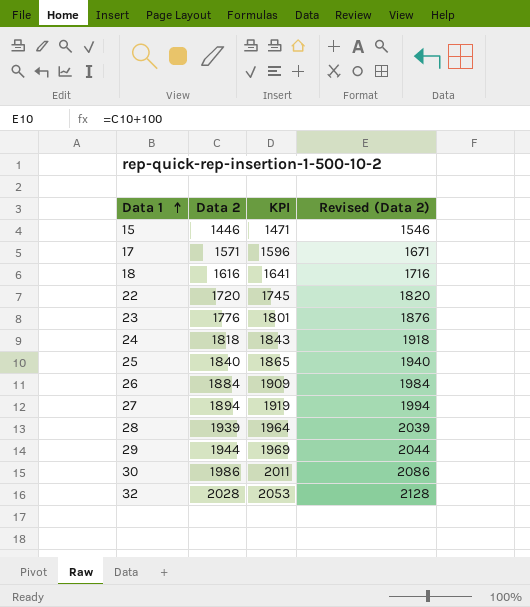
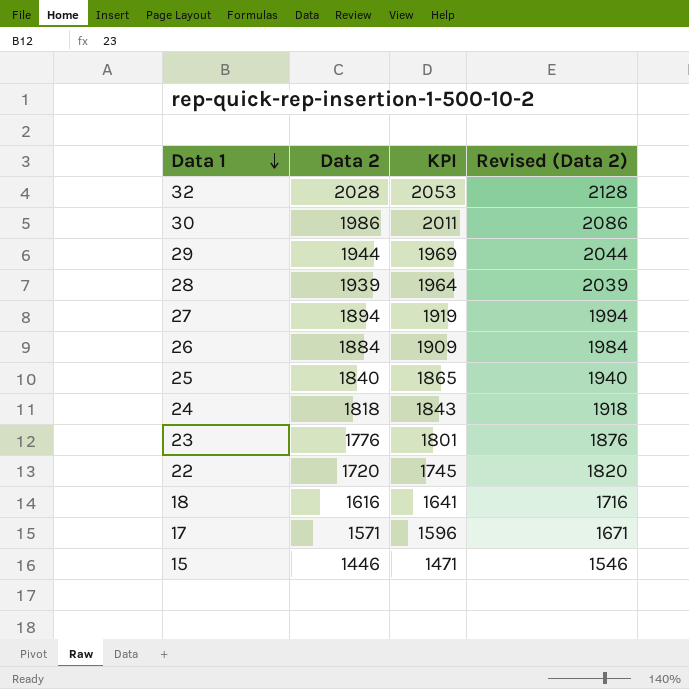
row order: Data 1 ascending -> Data 1 descending

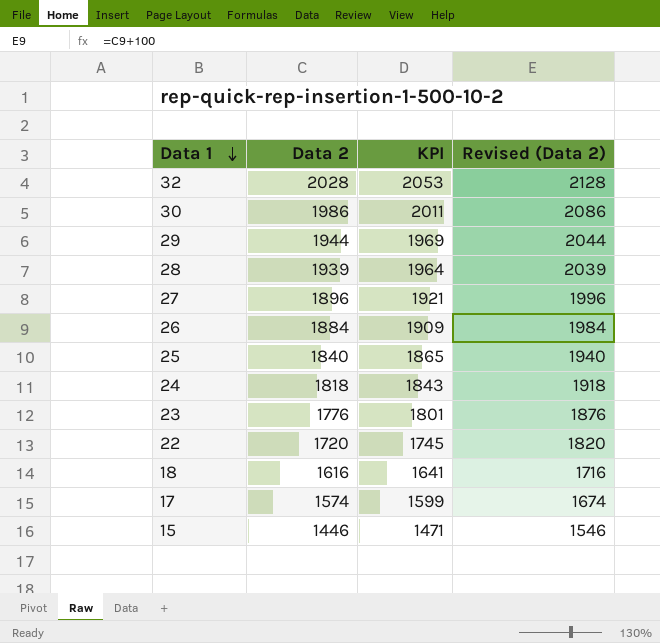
27 | Data 2: 1894 -> 1896
27 | KPI: 1919 -> 1921
27 | Revised (Data 2): 1994 -> 1996
17 | Data 2: 1571 -> 1574
17 | KPI: 1596 -> 1599
17 | Revised (Data 2): 1671 -> 1674

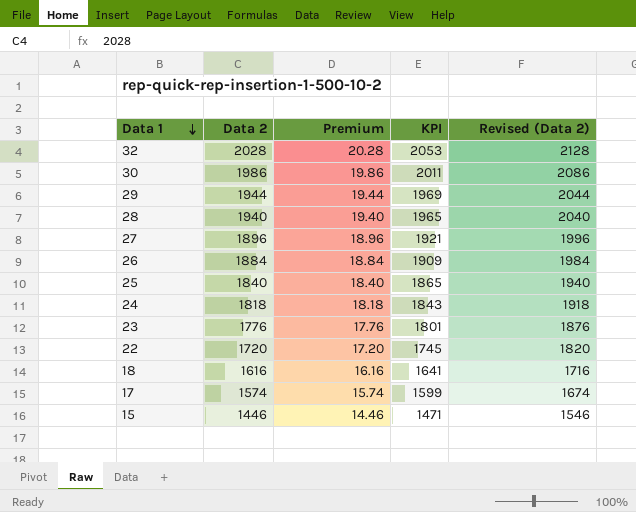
column Premium | formula: none -> [Data 2] * 0.01
28 | Data 2: 1939 -> 1940
28 | KPI: 1964 -> 1965
28 | Revised (Data 2): 2039 -> 2040

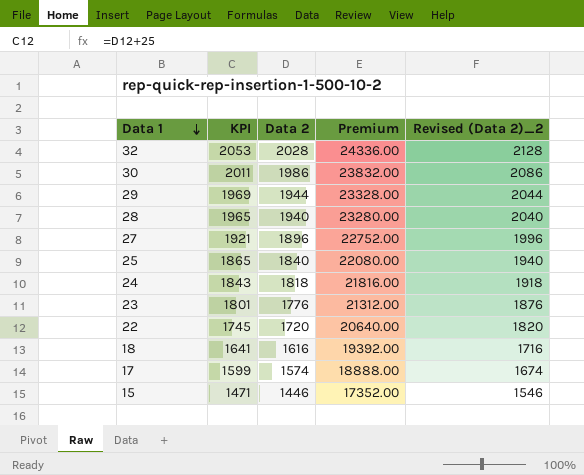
column KPI | position: 4 -> 2
column Premium | formula: [Data 2] * 0.01 -> [Data 2] * 12
column name: Revised (Data 2) -> Revised (Data 2)_2
row 26: 1884 | 18.84 | 1909 | 1984 -> none

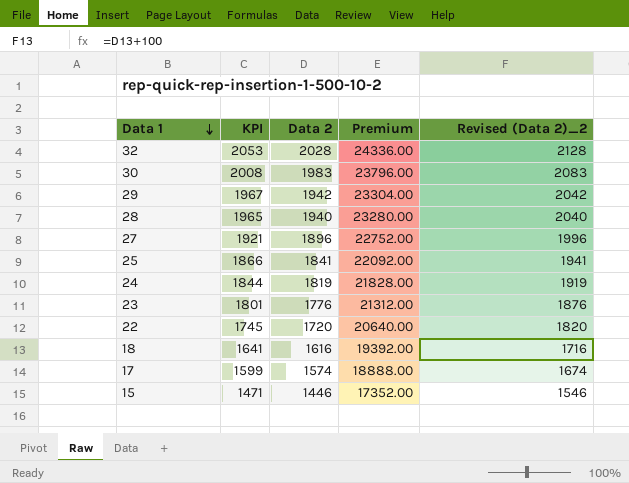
30 | KPI: 2011 -> 2008
30 | Data 2: 1986 -> 1983
30 | Premium: 23832.00 -> 23796.00
30 | Revised (Data 2)_2: 2086 -> 2083
29 | KPI: 1969 -> 1967
29 | Data 2: 1944 -> 1942
29 | Premium: 23328.00 -> 23304.00
29 | Revised (Data 2)_2: 2044 -> 2042
25 | KPI: 1865 -> 1866
25 | Data 2: 1840 -> 1841
25 | Premium: 22080.00 -> 22092.00
25 | Revised (Data 2)_2: 1940 -> 1941
24 | KPI: 1843 -> 1844
24 | Data 2: 1818 -> 1819
24 | Premium: 21816.00 -> 21828.00
24 | Revised (Data 2)_2: 1918 -> 1919

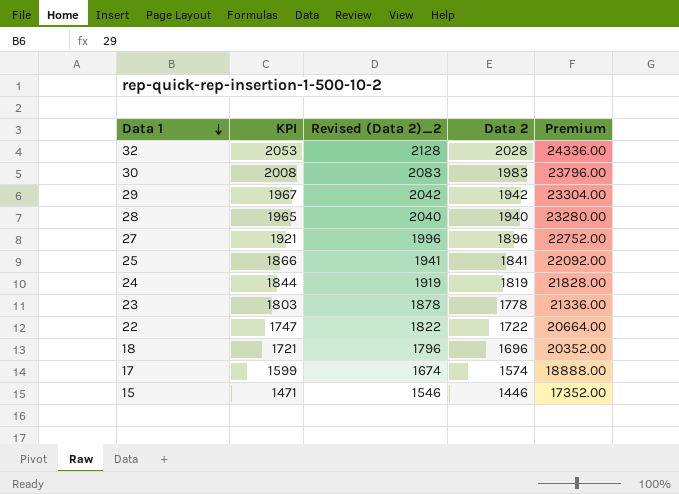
column Revised (Data 2)_2 | position: 5 -> 3
23 | KPI: 1801 -> 1803
23 | Revised (Data 2)_2: 1876 -> 1878
23 | Data 2: 1776 -> 1778
23 | Premium: 21312.00 -> 21336.00
22 | KPI: 1745 -> 1747
22 | Revised (Data 2)_2: 1820 -> 1822
22 | Data 2: 1720 -> 1722
22 | Premium: 20640.00 -> 20664.00
18 | KPI: 1641 -> 1721
18 | Revised (Data 2)_2: 1716 -> 1796
18 | Data 2: 1616 -> 1696
18 | Premium: 19392.00 -> 20352.00

